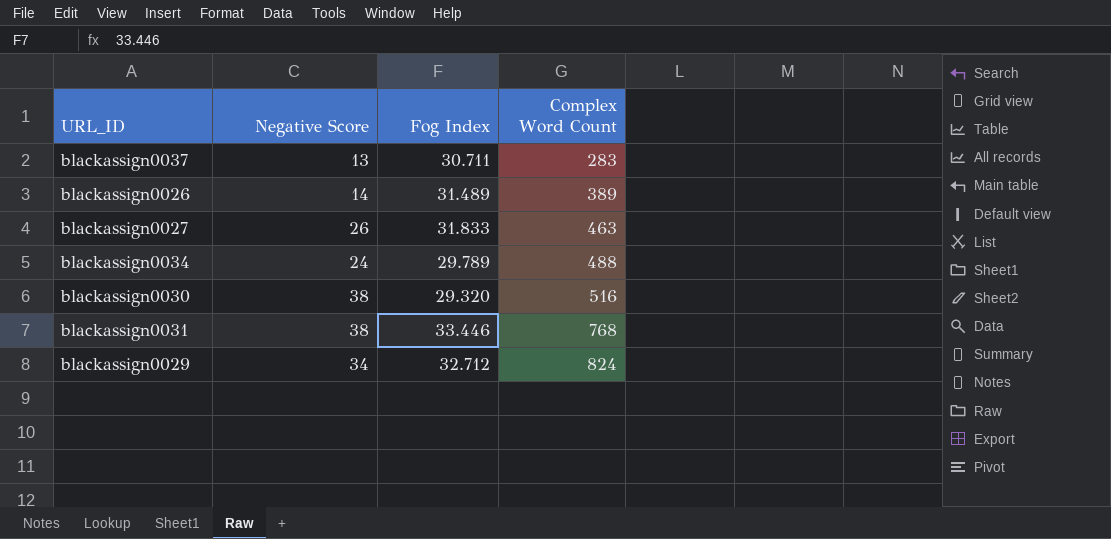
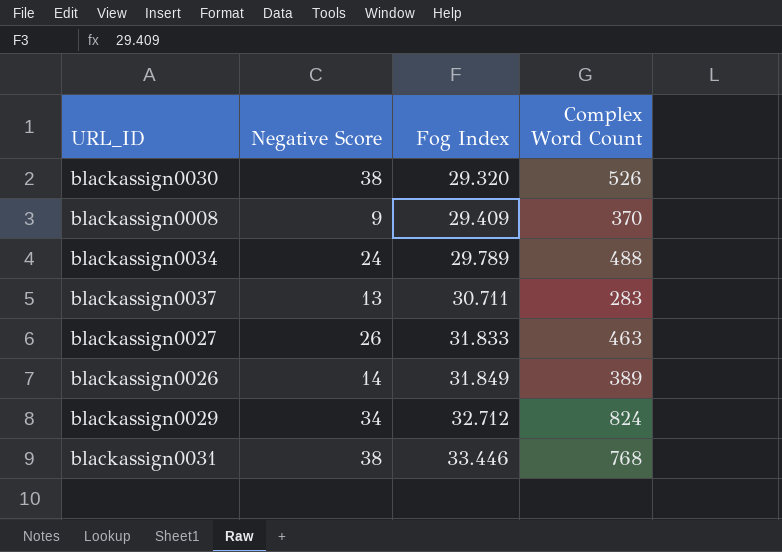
row order: Complex Word Count ascending -> Fog Index ascending
blackassign0030 | Complex Word Count: 516 -> 526
row blackassign0008: none -> 9 | 29.409 | 370
blackassign0026 | Fog Index: 31.489 -> 31.849

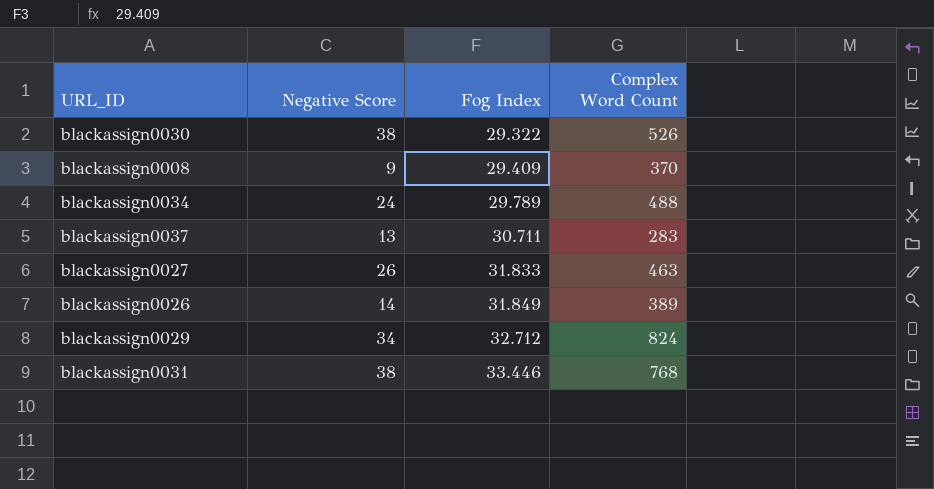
blackassign0030 | Fog Index: 29.320 -> 29.322

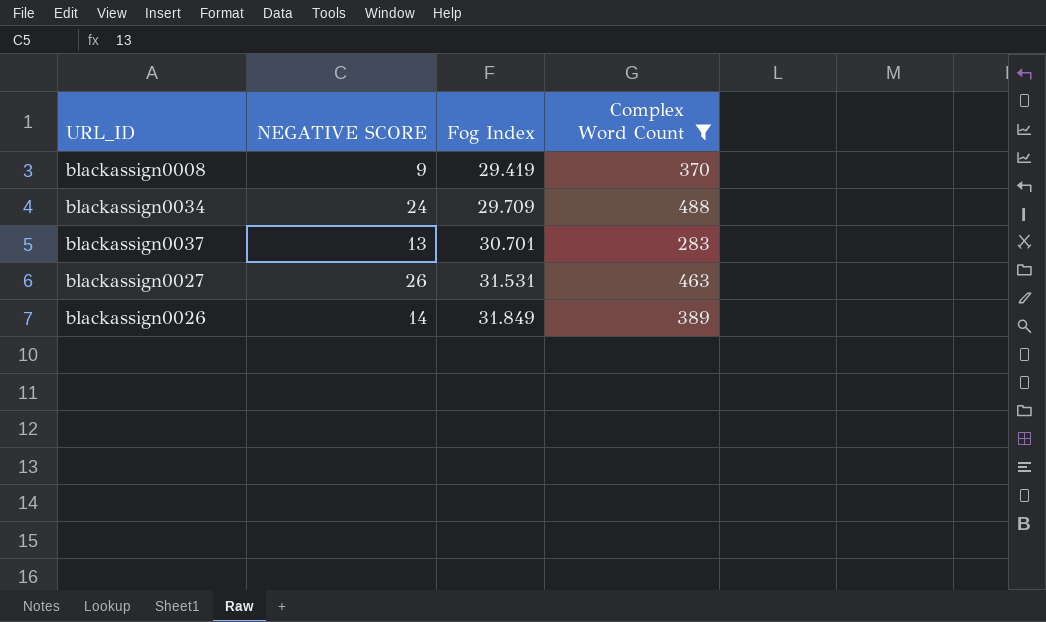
filter: none -> Complex Word Count <= 488
column name: Negative Score -> NEGATIVE SCORE
blackassign0008 | Fog Index: 29.409 -> 29.419
blackassign0034 | Fog Index: 29.789 -> 29.709
blackassign0037 | Fog Index: 30.711 -> 30.701
blackassign0027 | Fog Index: 31.833 -> 31.531

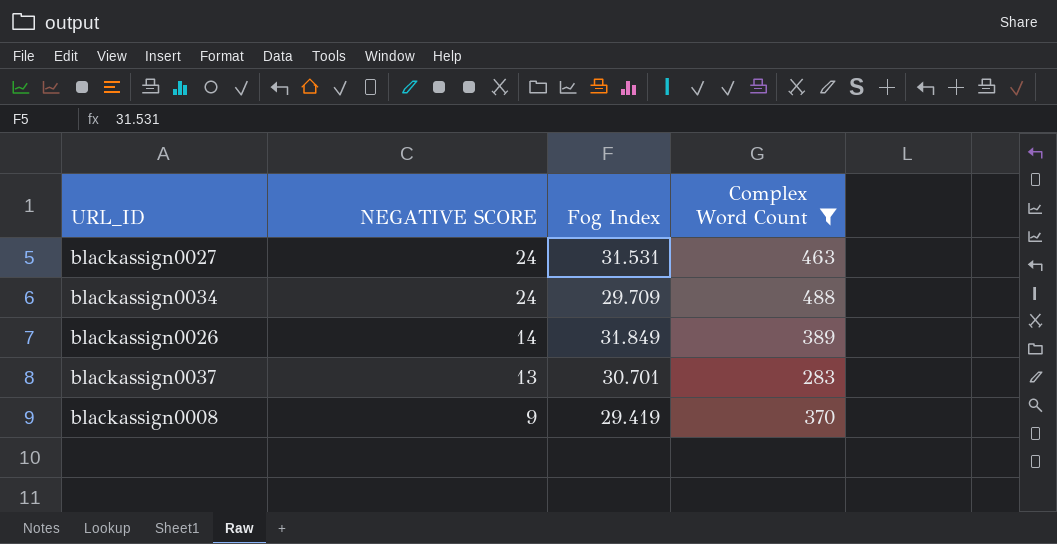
row order: Fog Index ascending -> NEGATIVE SCORE descending
blackassign0027 | NEGATIVE SCORE: 26 -> 24

